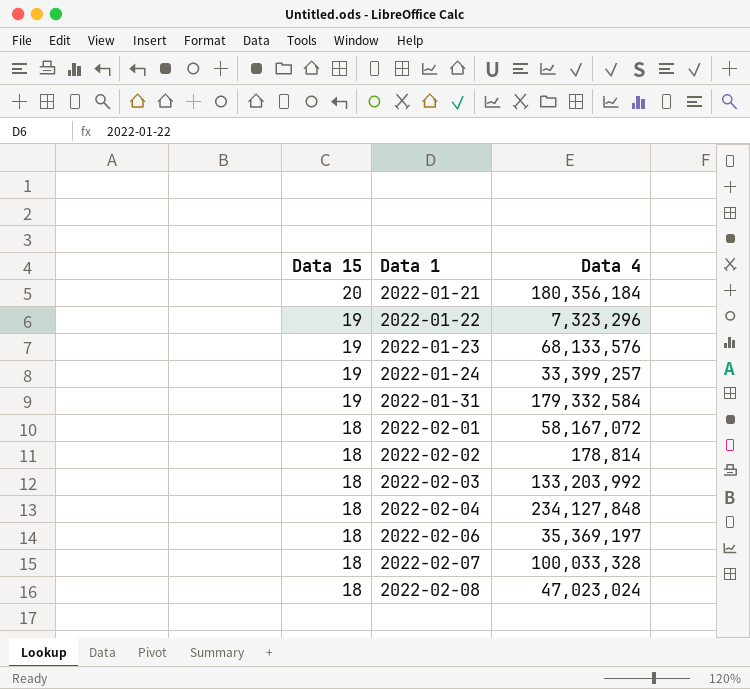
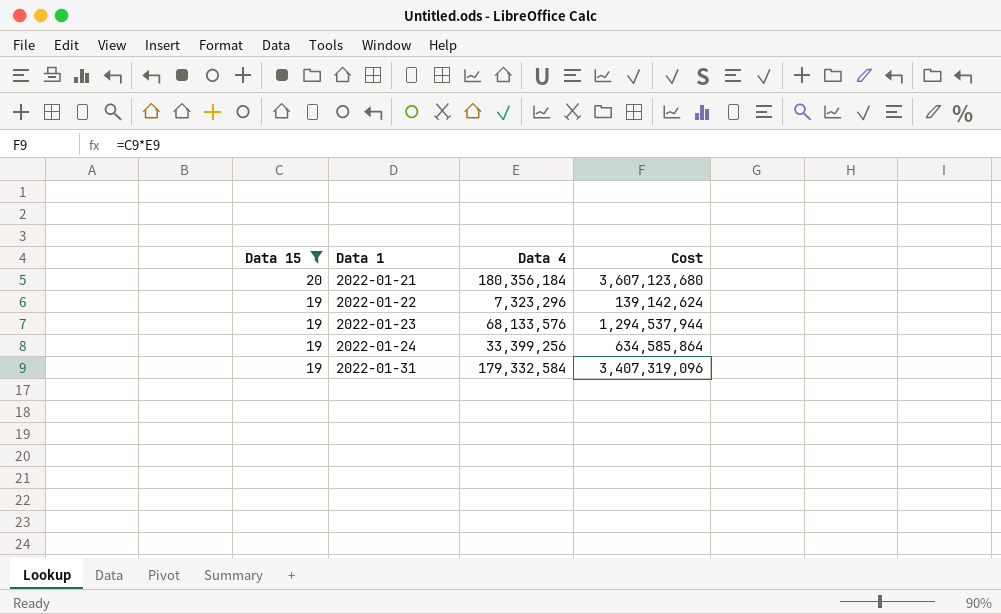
filter: none -> Data 15 != 18
column Cost | formula: none -> [Data 15] * [Data 4]
2022-01-24 | Data 4: 33,399,257 -> 33,399,256

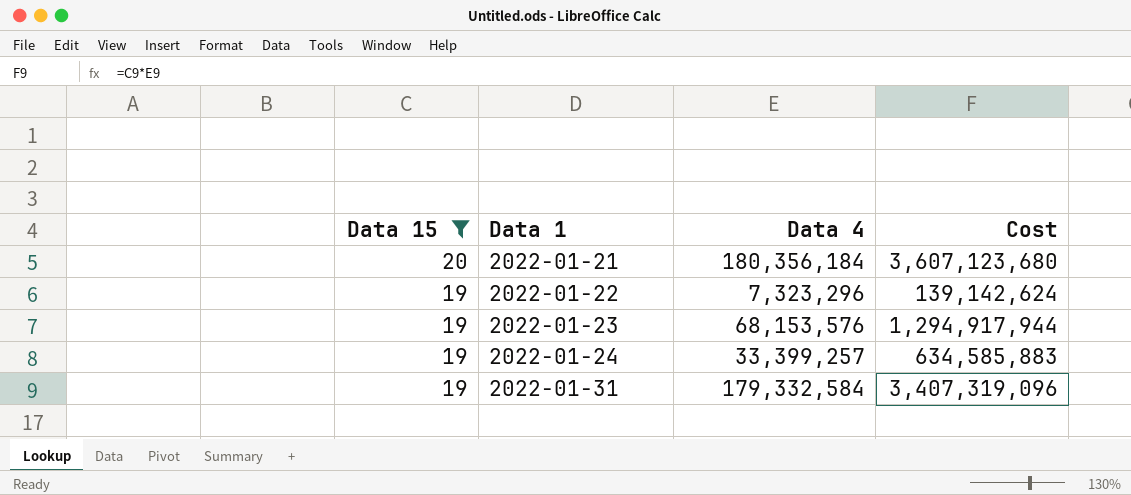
2022-01-23 | Data 4: 68,133,576 -> 68,153,576
2022-01-23 | Cost: 1,294,537,944 -> 1,294,917,944
2022-01-24 | Data 4: 33,399,256 -> 33,399,257
2022-01-24 | Cost: 634,585,864 -> 634,585,883

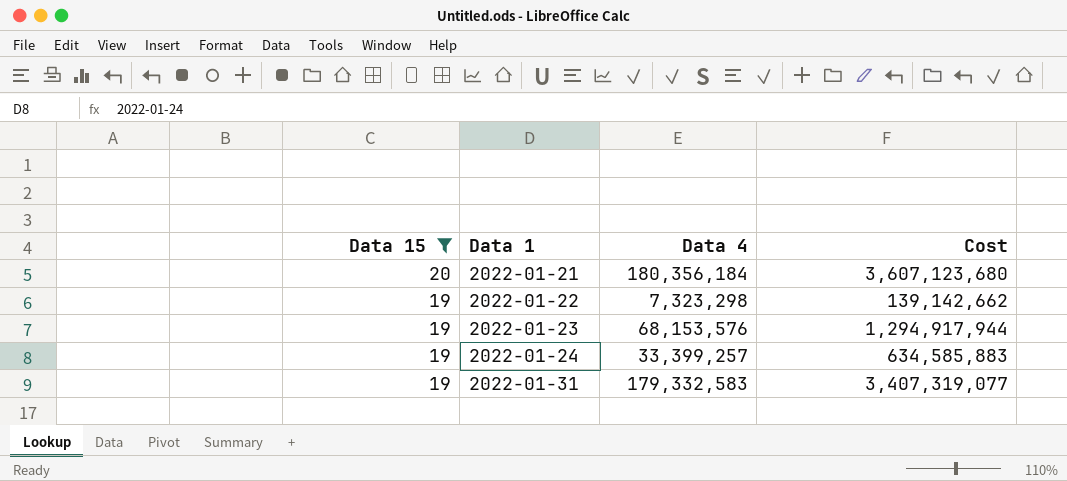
2022-01-22 | Data 4: 7,323,296 -> 7,323,298
2022-01-22 | Cost: 139,142,624 -> 139,142,662
2022-01-31 | Data 4: 179,332,584 -> 179,332,583
2022-01-31 | Cost: 3,407,319,096 -> 3,407,319,077

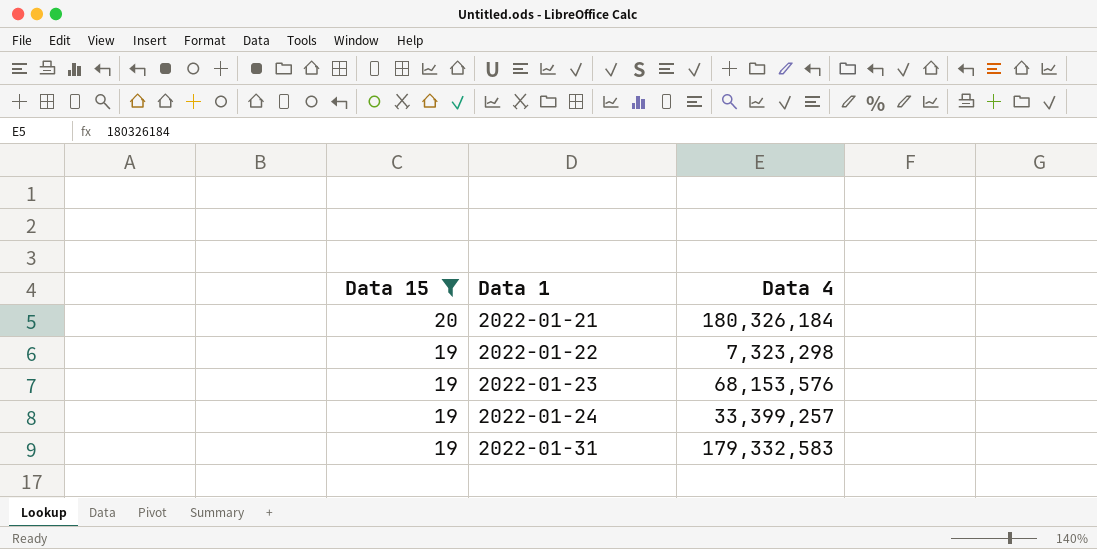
column Cost | formula: [Data 15] * [Data 4] -> none
2022-01-21 | Data 4: 180,356,184 -> 180,326,184

